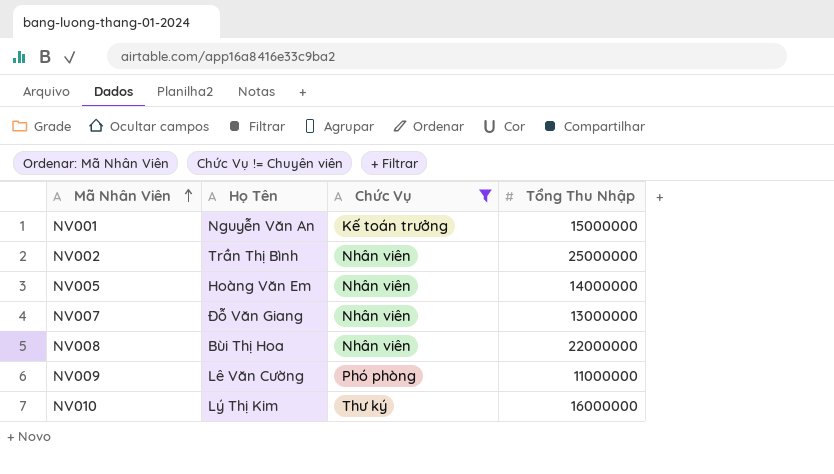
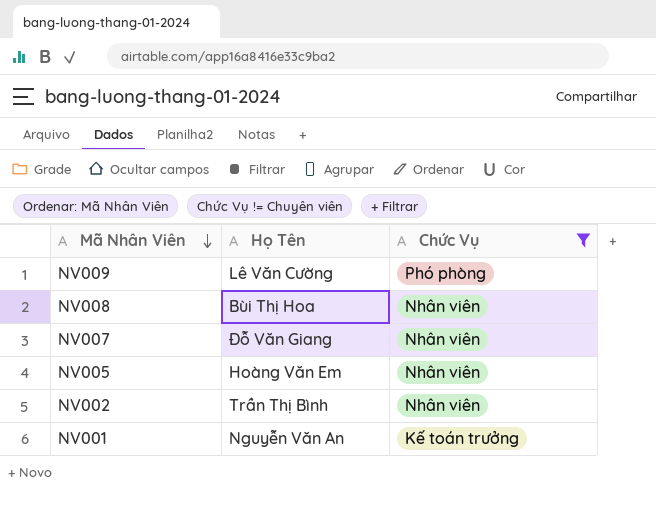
row order: Mã Nhân Viên ascending -> Mã Nhân Viên descending
column Tổng Thu Nhập | position: 4 -> none
row NV010: Lý Thị Kim | Thư ký | 16000000 -> none

